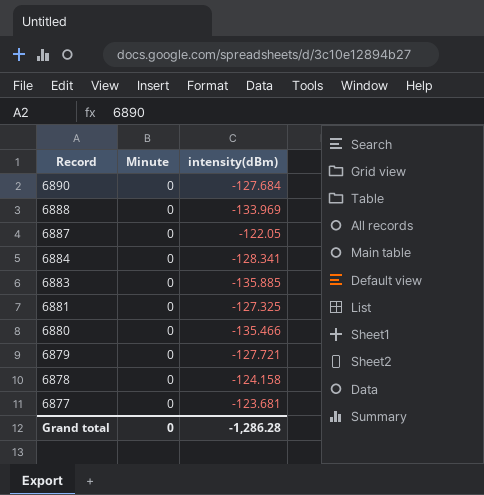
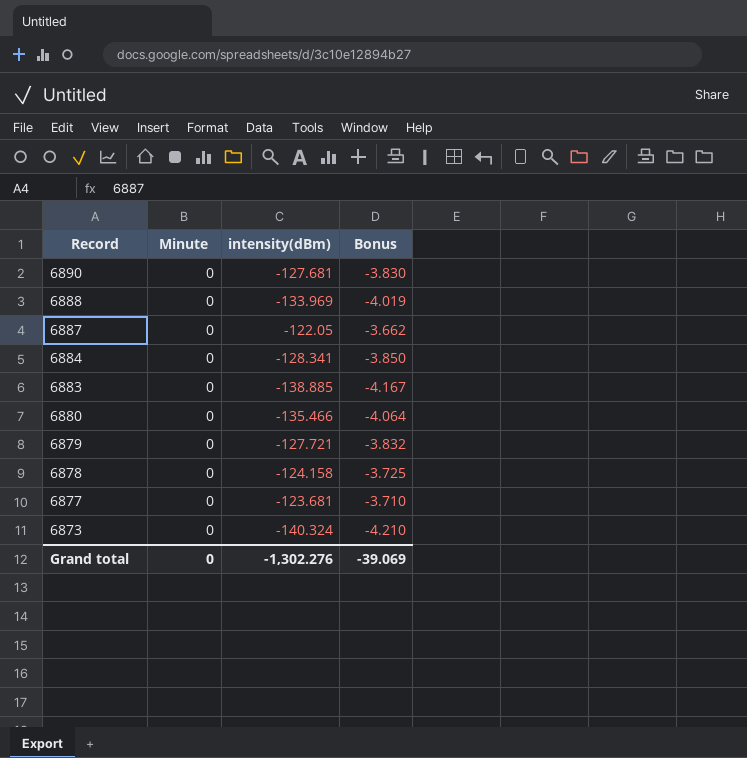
column Bonus | formula: none -> [intensity(dBm)] * 0.03
row 6881: 0 | -127.325 -> none
6890 | intensity(dBm): -127.684 -> -127.681
6883 | intensity(dBm): -135.885 -> -138.885
row 6873: none -> 0 | -140.324 | -4.210
Grand total | intensity(dBm): -1,286.28 -> -1,302.276

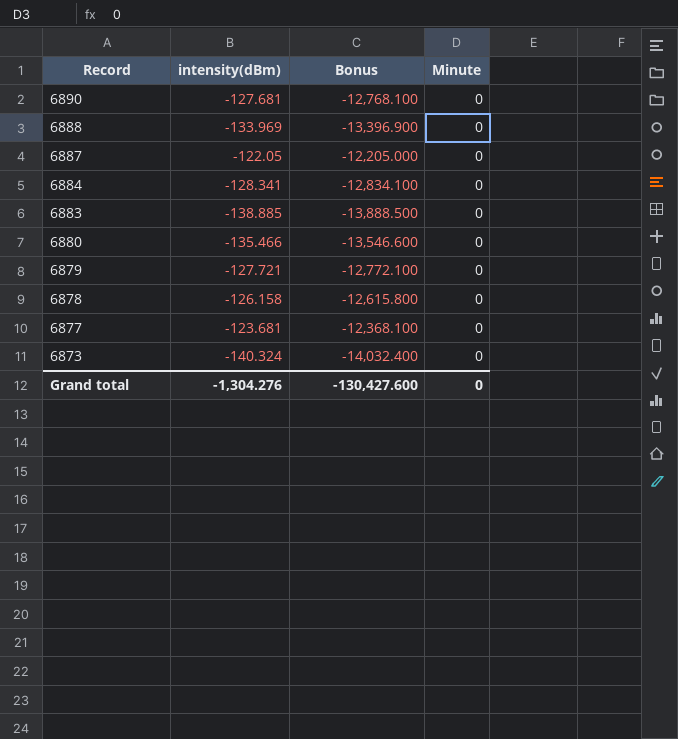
column Bonus | formula: [intensity(dBm)] * 0.03 -> [intensity(dBm)] * 100
column Minute | position: 2 -> 4
6878 | intensity(dBm): -124.158 -> -126.158
Grand total | intensity(dBm): -1,302.276 -> -1,304.276
Grand total | Bonus: -39.069 -> -130,427.600

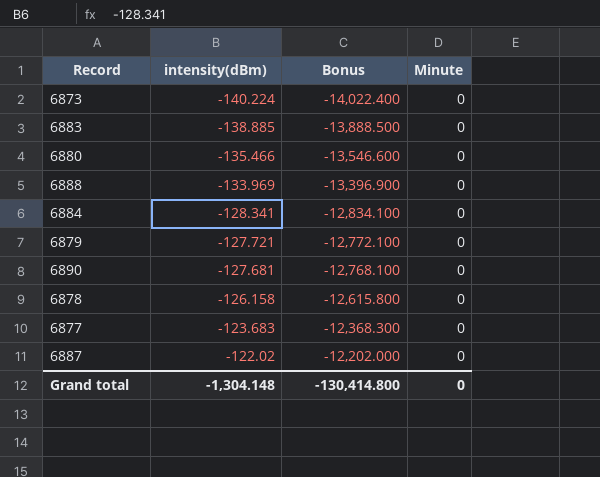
row order: Record descending -> intensity(dBm) ascending
6873 | intensity(dBm): -140.324 -> -140.224
6873 | Bonus: -14,032.400 -> -14,022.400
6877 | intensity(dBm): -123.681 -> -123.683
6877 | Bonus: -12,368.100 -> -12,368.300
6887 | intensity(dBm): -122.05 -> -122.02
6887 | Bonus: -12,205.000 -> -12,202.000
Grand total | intensity(dBm): -1,304.276 -> -1,304.148
Grand total | Bonus: -130,427.600 -> -130,414.800

